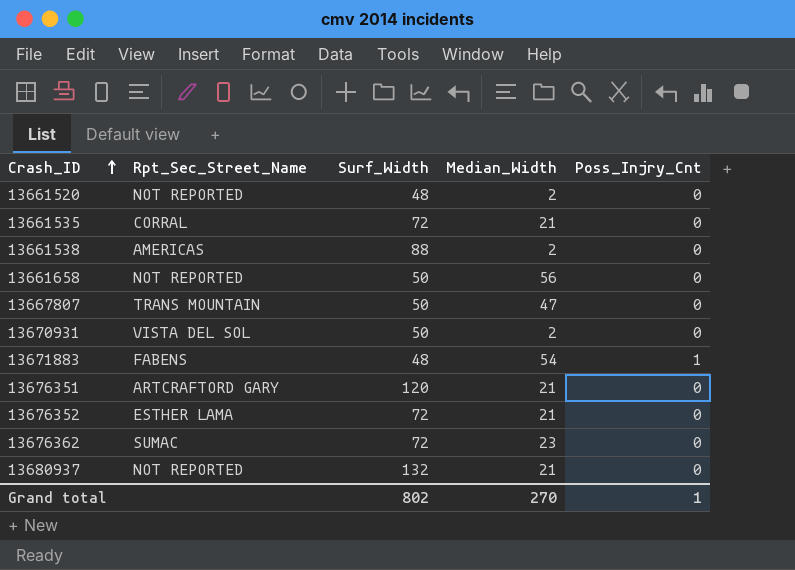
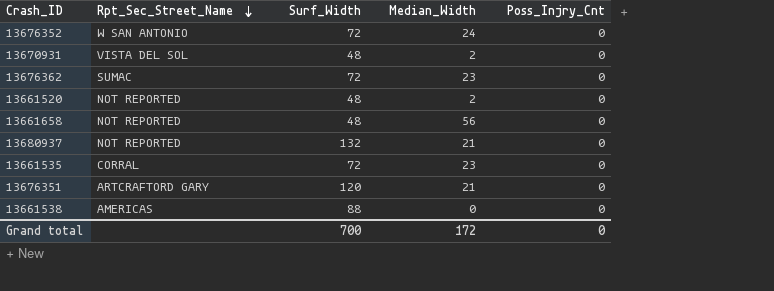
row order: Crash_ID ascending -> Rpt_Sec_Street_Name descending
row 13667807: TRANS MOUNTAIN | 50 | 47 | 0 -> none
row 13671883: FABENS | 48 | 54 | 1 -> none
13676352 | Rpt_Sec_Street_Name: ESTHER LAMA -> W SAN ANTONIO
13676352 | Median_Width: 21 -> 24
13670931 | Surf_Width: 50 -> 48
13661658 | Surf_Width: 50 -> 48
13661535 | Median_Width: 21 -> 23
13661538 | Median_Width: 2 -> 0
Grand total | Surf_Width: 802 -> 700
Grand total | Median_Width: 270 -> 172
Grand total | Poss_Injry_Cnt: 1 -> 0

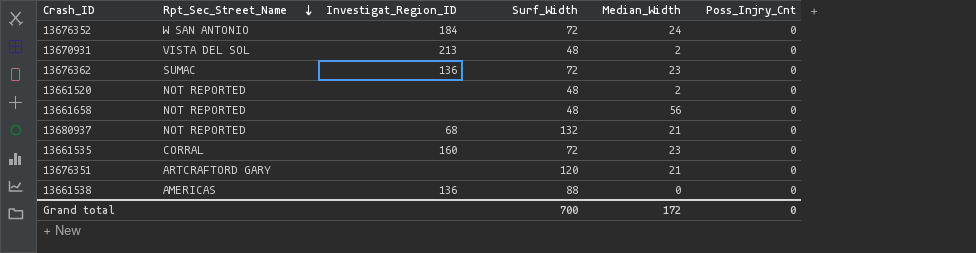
column Investigat_Region_ID | position: none -> 3

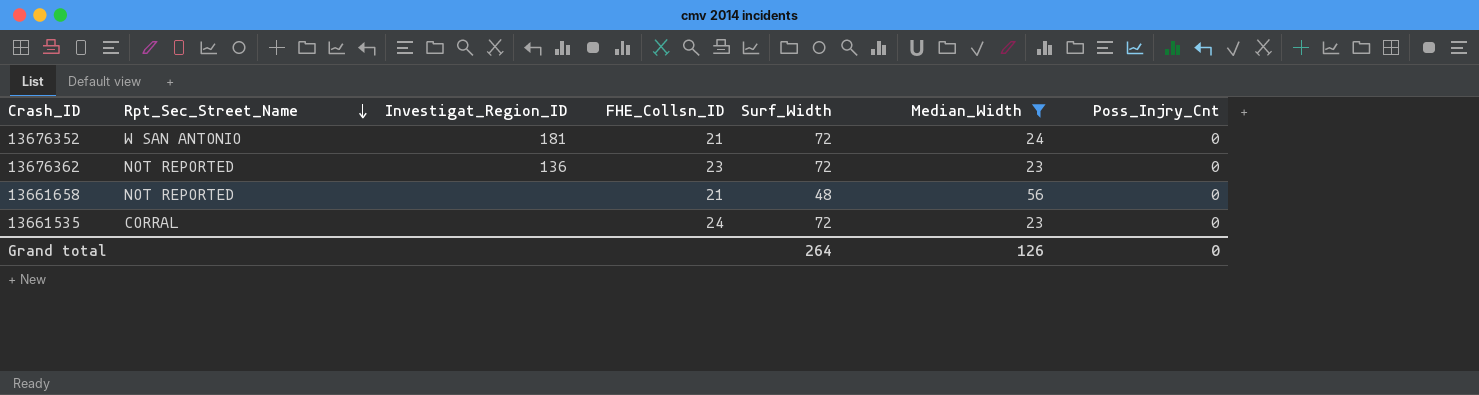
filter: none -> Median_Width >= 23
column FHE_Collsn_ID | position: none -> 4
13676352 | Investigat_Region_ID: 184 -> 181
13676362 | Rpt_Sec_Street_Name: SUMAC -> NOT REPORTED
13661535 | Investigat_Region_ID: 160 -> none
Grand total | Surf_Width: 700 -> 264
Grand total | Median_Width: 172 -> 126

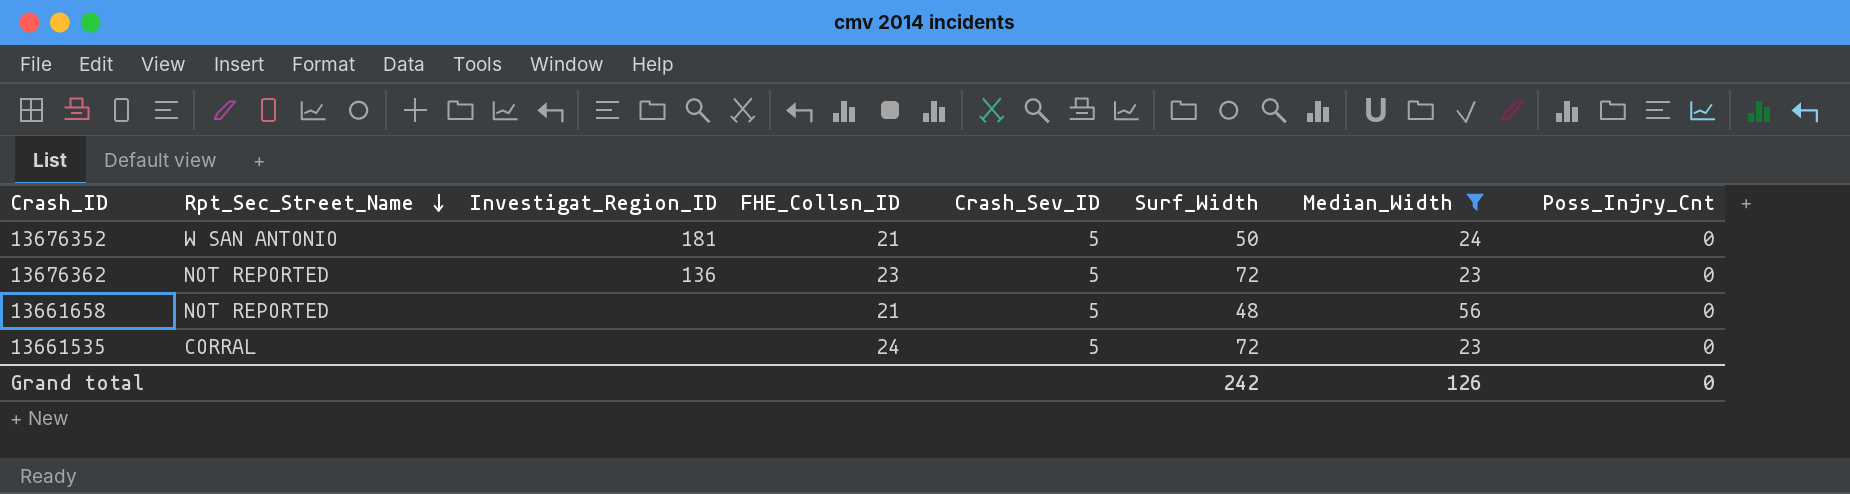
column Crash_Sev_ID | position: none -> 5
13676352 | Surf_Width: 72 -> 50
Grand total | Surf_Width: 264 -> 242

